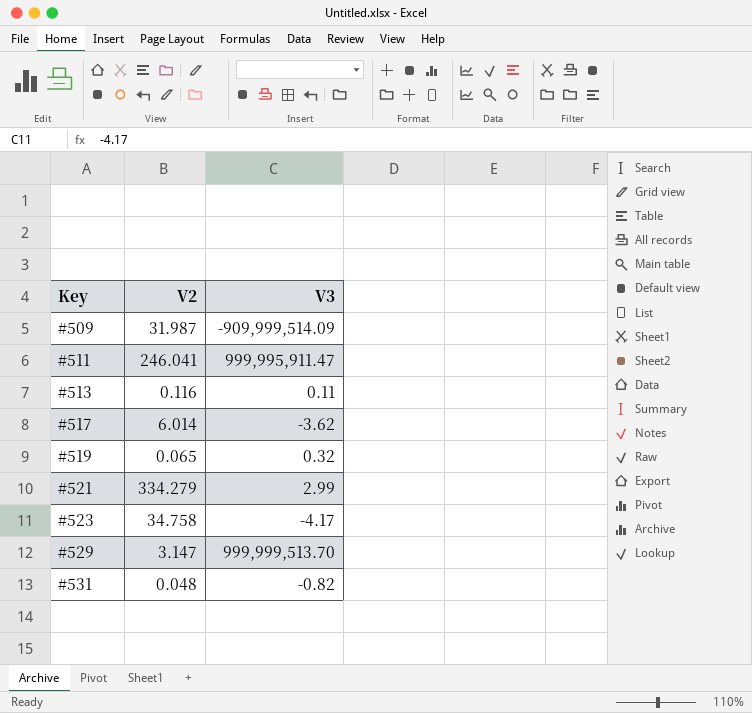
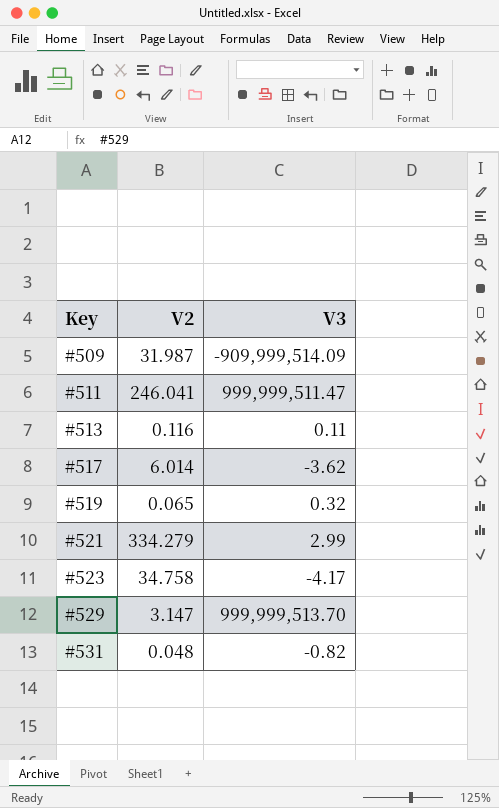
#511 | V3: 999,995,911.47 -> 999,999,511.47

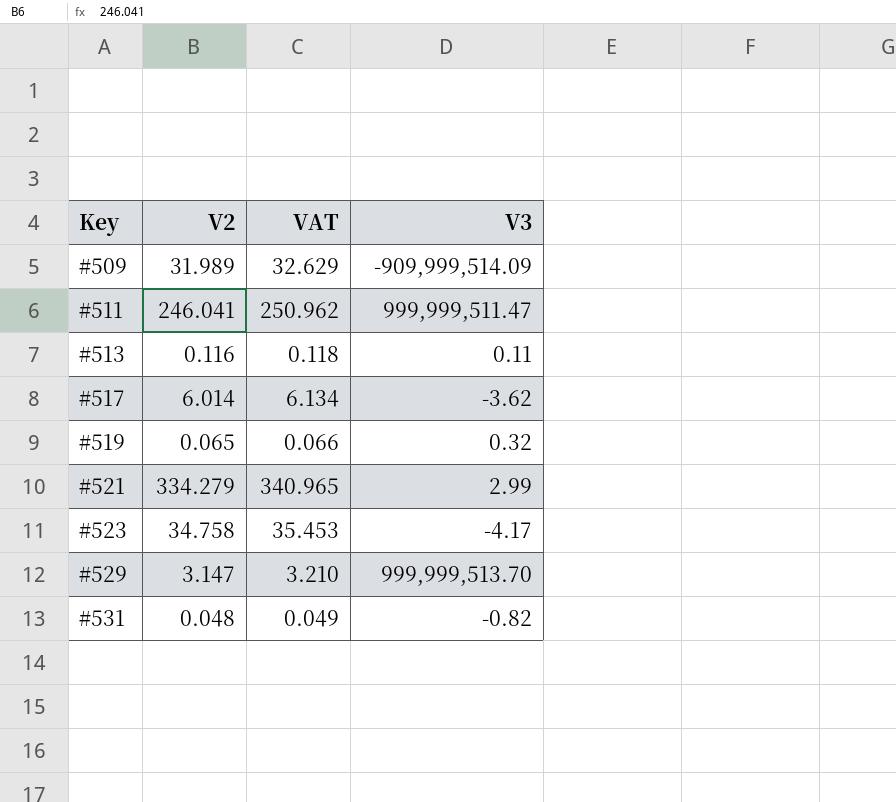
column VAT | formula: none -> [V2] * 1.02
#509 | V2: 31.987 -> 31.989

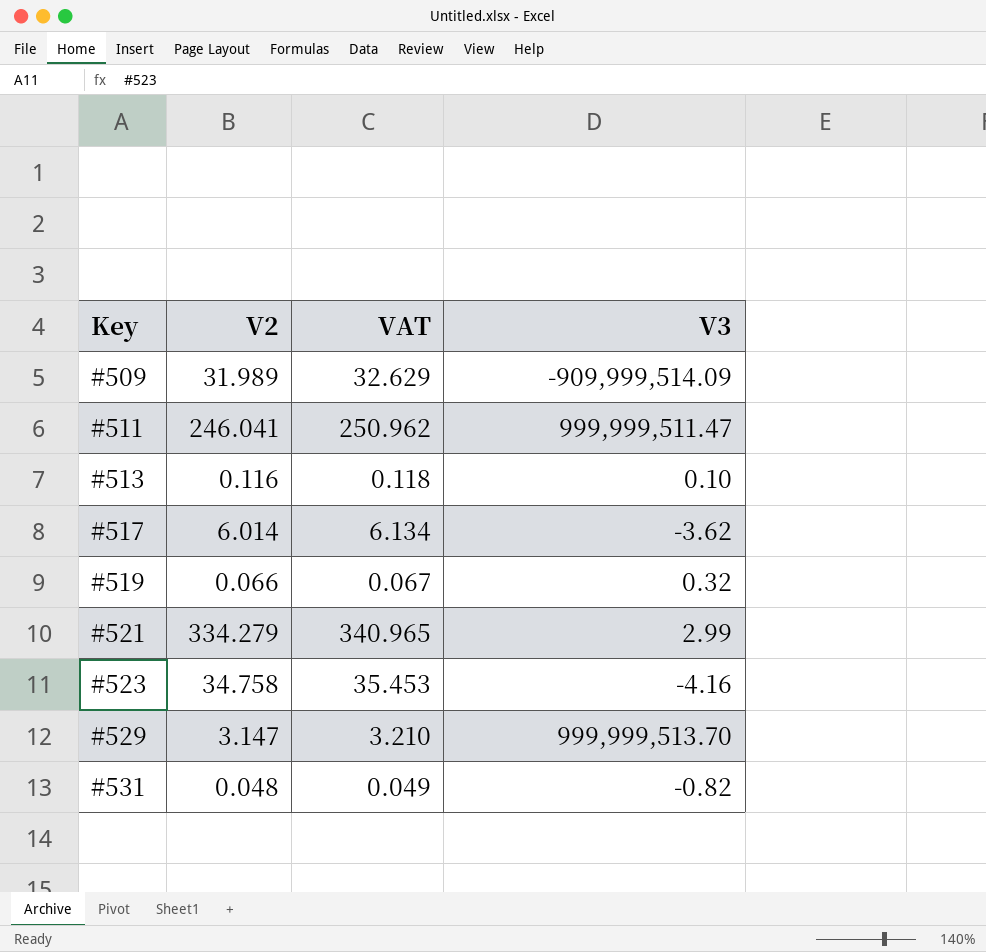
#513 | V3: 0.11 -> 0.10
#519 | V2: 0.065 -> 0.066
#519 | VAT: 0.066 -> 0.067
#523 | V3: -4.17 -> -4.16

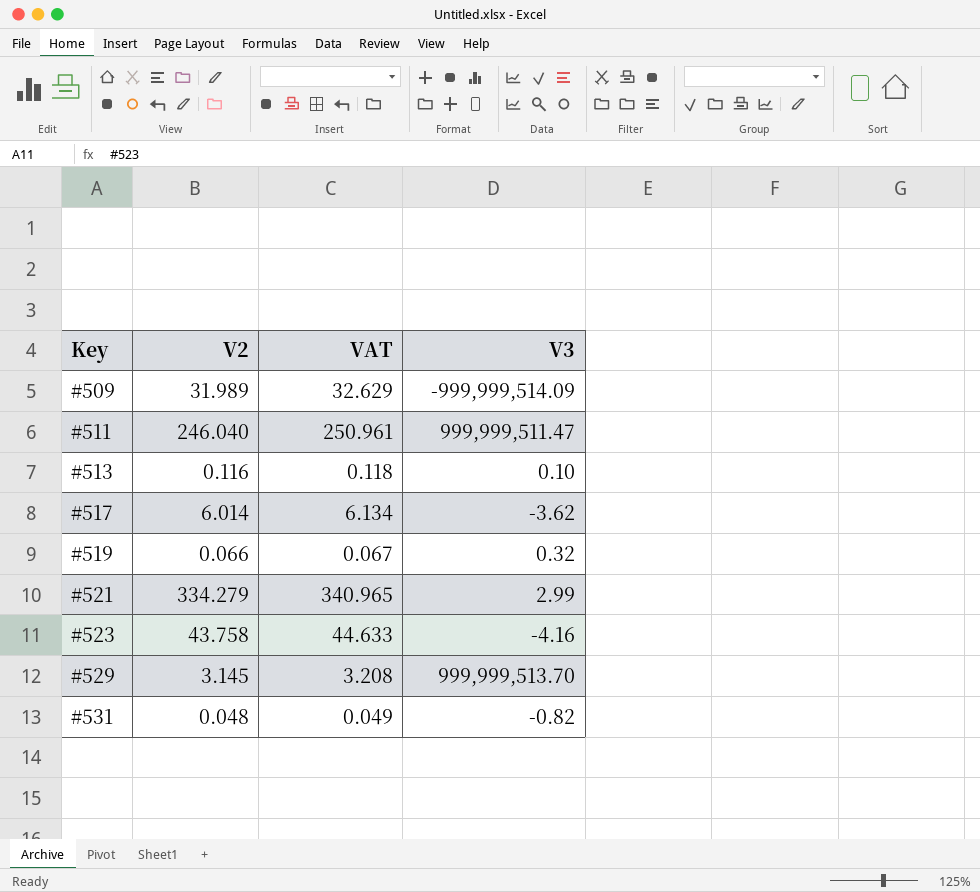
#509 | V3: -909,999,514.09 -> -999,999,514.09
#511 | V2: 246.041 -> 246.040
#511 | VAT: 250.962 -> 250.961
#523 | V2: 34.758 -> 43.758
#523 | VAT: 35.453 -> 44.633
#529 | V2: 3.147 -> 3.145
#529 | VAT: 3.210 -> 3.208

